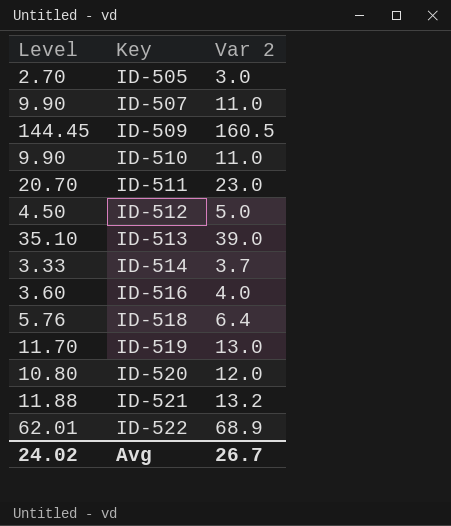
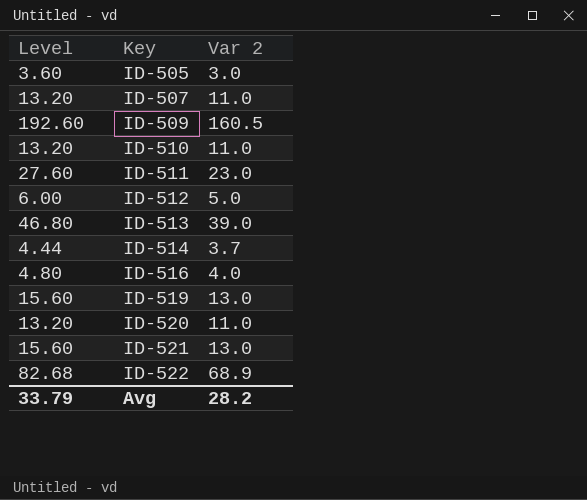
column Level | formula: [Var 2] * 0.9 -> [Var 2] * 1.2
row ID-518: 5.76 | 6.4 -> none
ID-520 | Var 2: 12.0 -> 11.0
ID-521 | Var 2: 13.2 -> 13.0
Avg | Level: 24.02 -> 33.79
Avg | Var 2: 26.7 -> 28.2

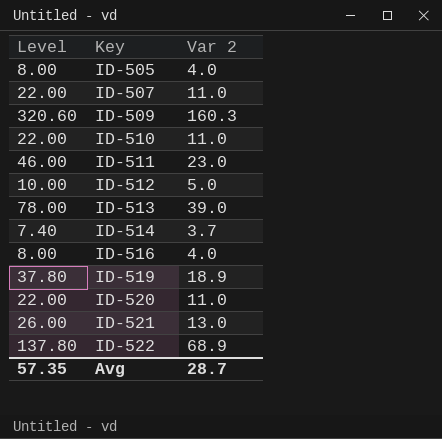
column Level | formula: [Var 2] * 1.2 -> [Var 2] * 2
ID-505 | Var 2: 3.0 -> 4.0
ID-509 | Var 2: 160.5 -> 160.3
ID-519 | Var 2: 13.0 -> 18.9
Avg | Level: 33.79 -> 57.35
Avg | Var 2: 28.2 -> 28.7

